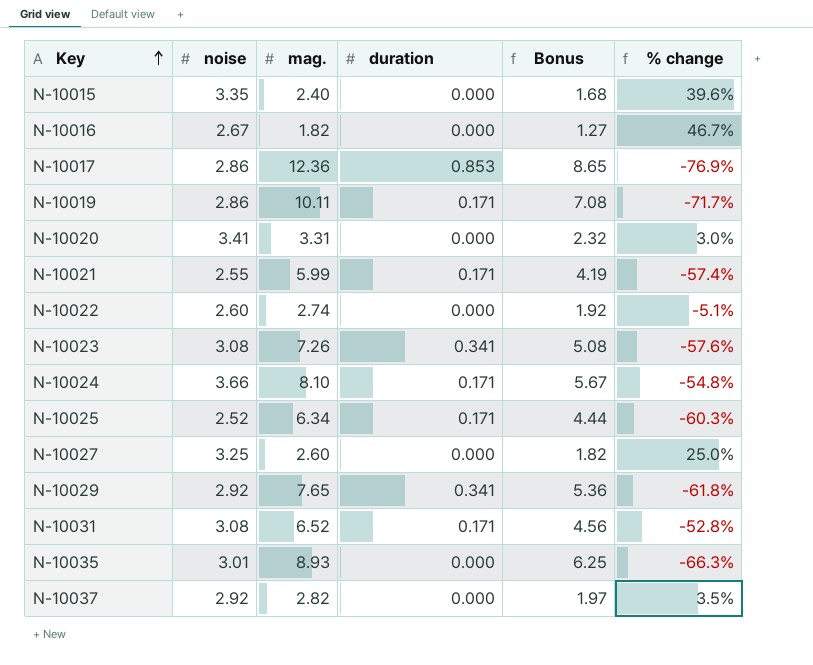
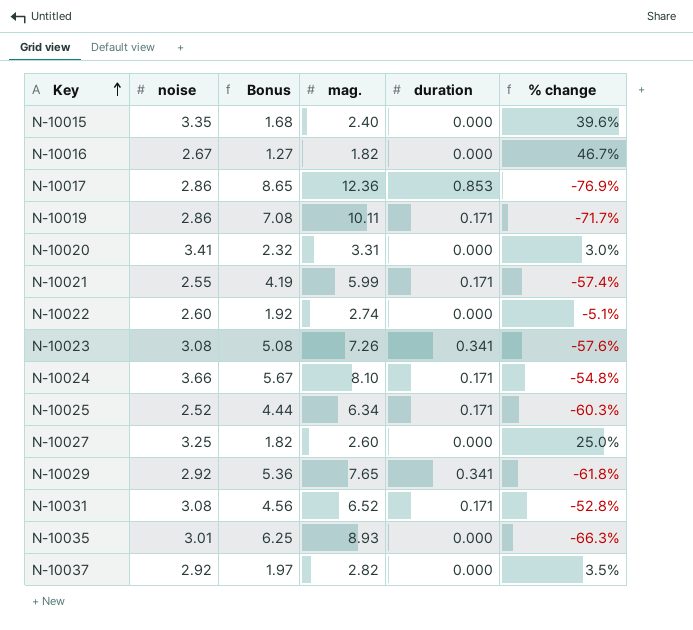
column Bonus | position: 5 -> 3

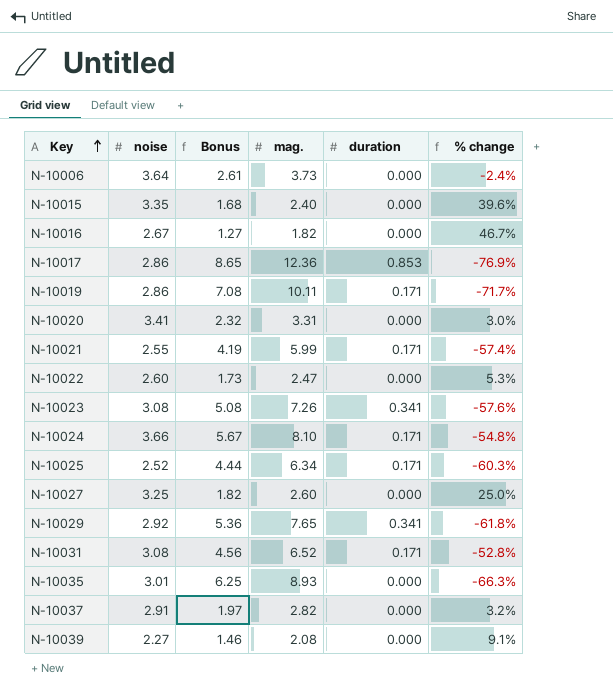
row N-10006: none -> 3.64 | 2.61 | 3.73 | 0.000 | -2.4%
N-10022 | Bonus: 1.92 -> 1.73
N-10022 | mag.: 2.74 -> 2.47
N-10022 | % change: -5.1% -> 5.3%
N-10037 | noise: 2.92 -> 2.91
N-10037 | % change: 3.5% -> 3.2%
row N-10039: none -> 2.27 | 1.46 | 2.08 | 0.000 | 9.1%

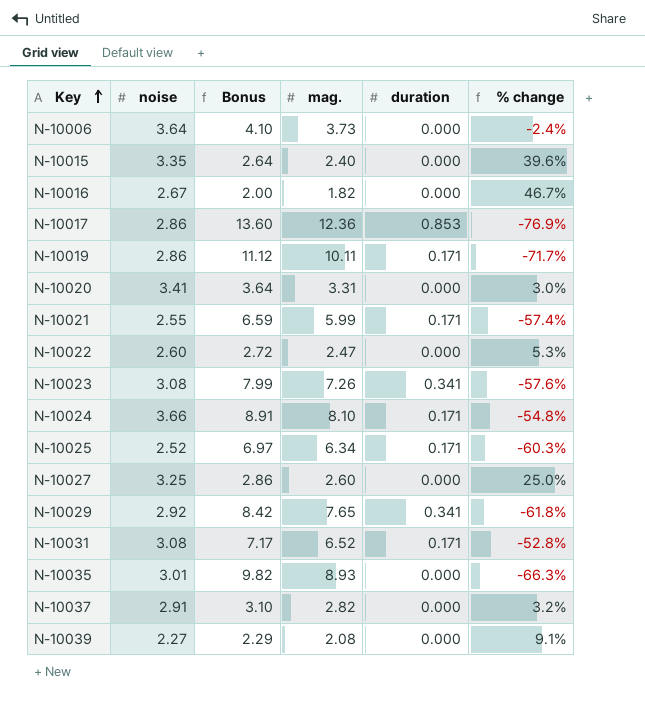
column Bonus | formula: [mag.] * 0.7 -> [mag.] * 1.1

